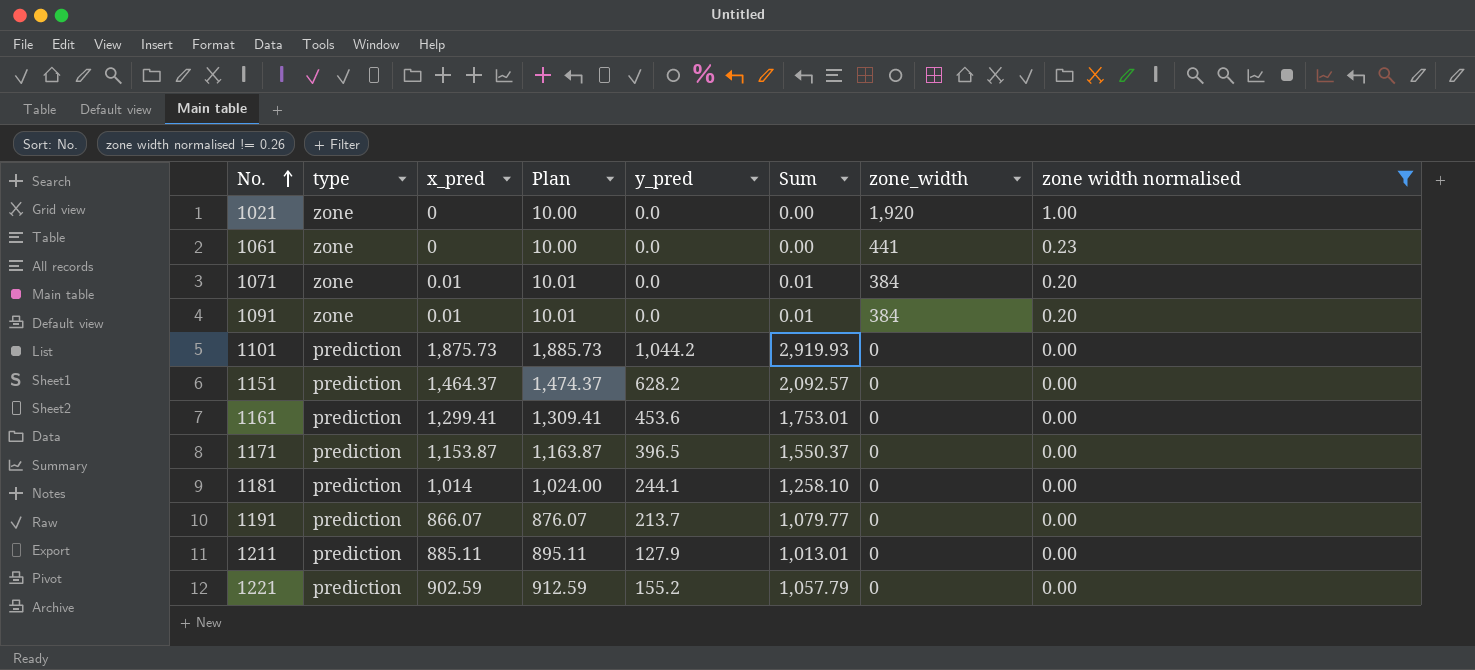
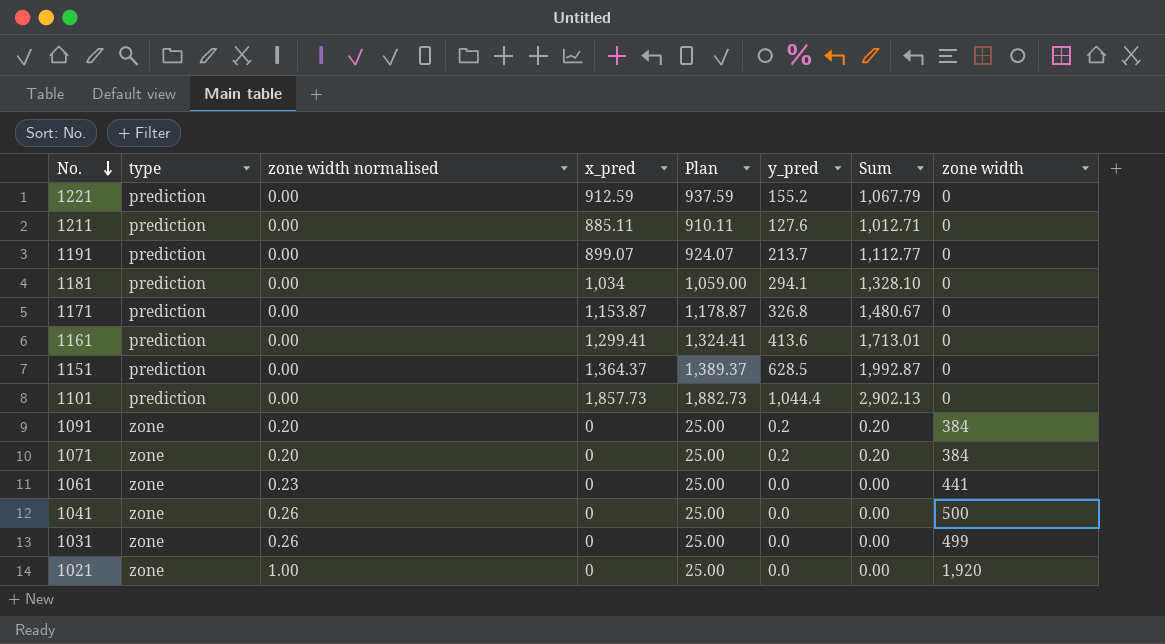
filter: zone width normalised != 0.26 -> none
row order: No. ascending -> No. descending
column zone width normalised | position: 8 -> 3
column Plan | formula: [x_pred] + 10 -> [x_pred] + 25
column name: zone_width -> zone width
1221 | x_pred: 902.59 -> 912.59
1221 | Sum: 1,057.79 -> 1,067.79
1211 | y_pred: 127.9 -> 127.6
1211 | Sum: 1,013.01 -> 1,012.71
1191 | x_pred: 866.07 -> 899.07
1191 | Sum: 1,079.77 -> 1,112.77
1181 | x_pred: 1,014 -> 1,034
1181 | y_pred: 244.1 -> 294.1
1181 | Sum: 1,258.10 -> 1,328.10
1171 | y_pred: 396.5 -> 326.8
1171 | Sum: 1,550.37 -> 1,480.67
1161 | y_pred: 453.6 -> 413.6
1161 | Sum: 1,753.01 -> 1,713.01
1151 | x_pred: 1,464.37 -> 1,364.37
1151 | y_pred: 628.2 -> 628.5
1151 | Sum: 2,092.57 -> 1,992.87
1101 | x_pred: 1,875.73 -> 1,857.73
1101 | y_pred: 1,044.2 -> 1,044.4
1101 | Sum: 2,919.93 -> 2,902.13
1091 | x_pred: 0.01 -> 0
1091 | y_pred: 0.0 -> 0.2
1091 | Sum: 0.01 -> 0.20
1071 | x_pred: 0.01 -> 0
1071 | y_pred: 0.0 -> 0.2
1071 | Sum: 0.01 -> 0.20

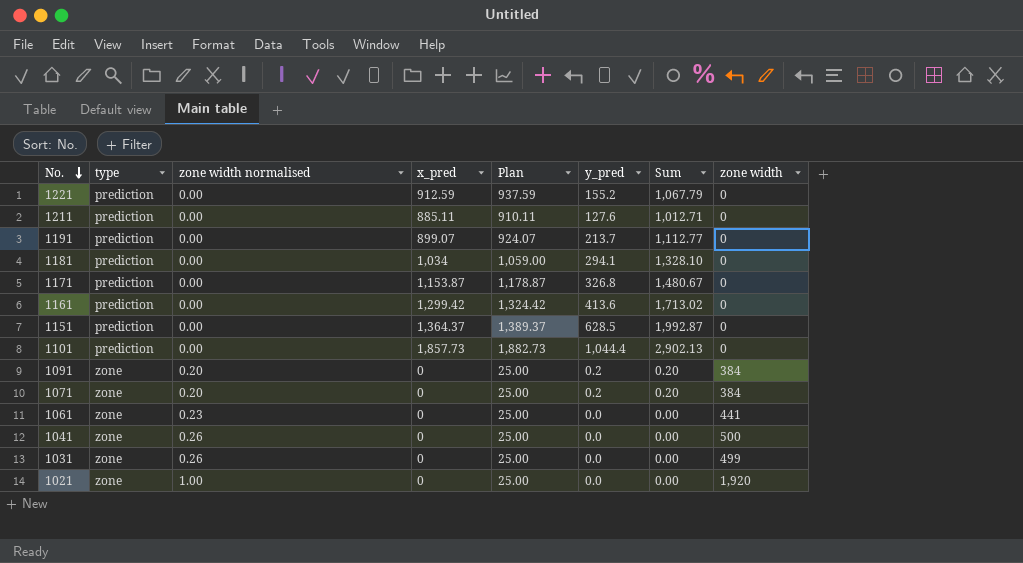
1161 | x_pred: 1,299.41 -> 1,299.42
1161 | Plan: 1,324.41 -> 1,324.42
1161 | Sum: 1,713.01 -> 1,713.02

